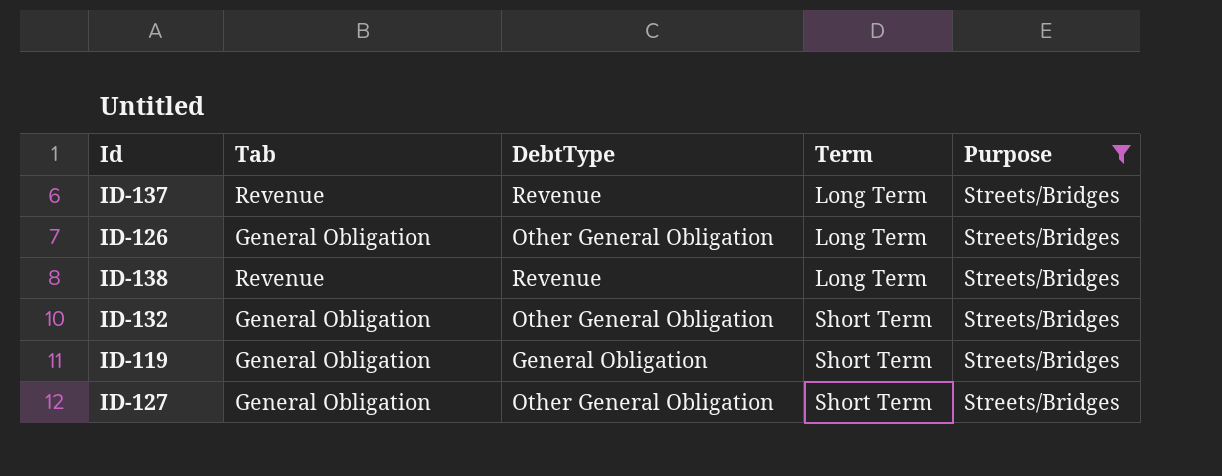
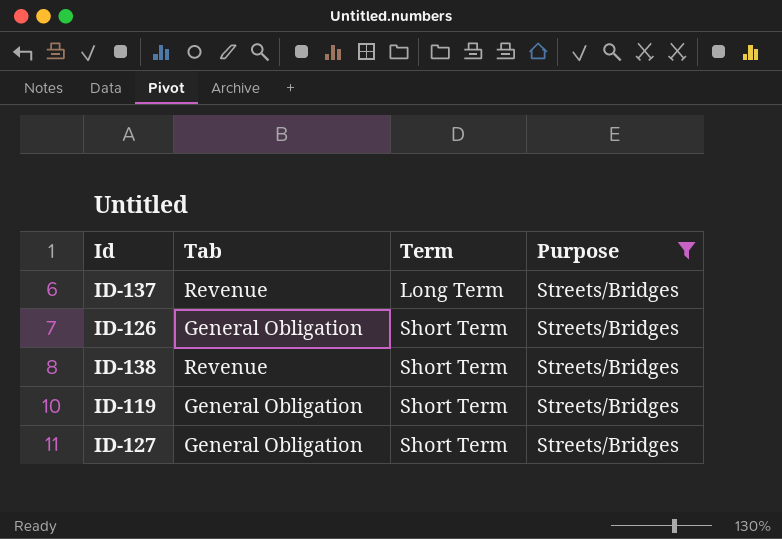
column DebtType | position: 3 -> none
row ID-132: General Obligation | Other General Obligation | Short Term | Streets/Bridges -> none
ID-126 | Term: Long Term -> Short Term
ID-138 | Term: Long Term -> Short Term

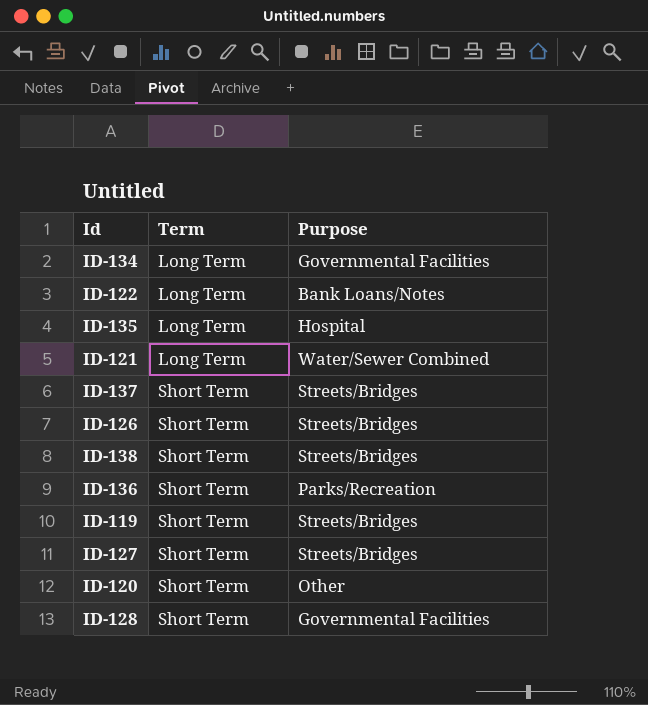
filter: Purpose = Streets/Bridges -> none
column Tab | position: 2 -> none
ID-137 | Term: Long Term -> Short Term

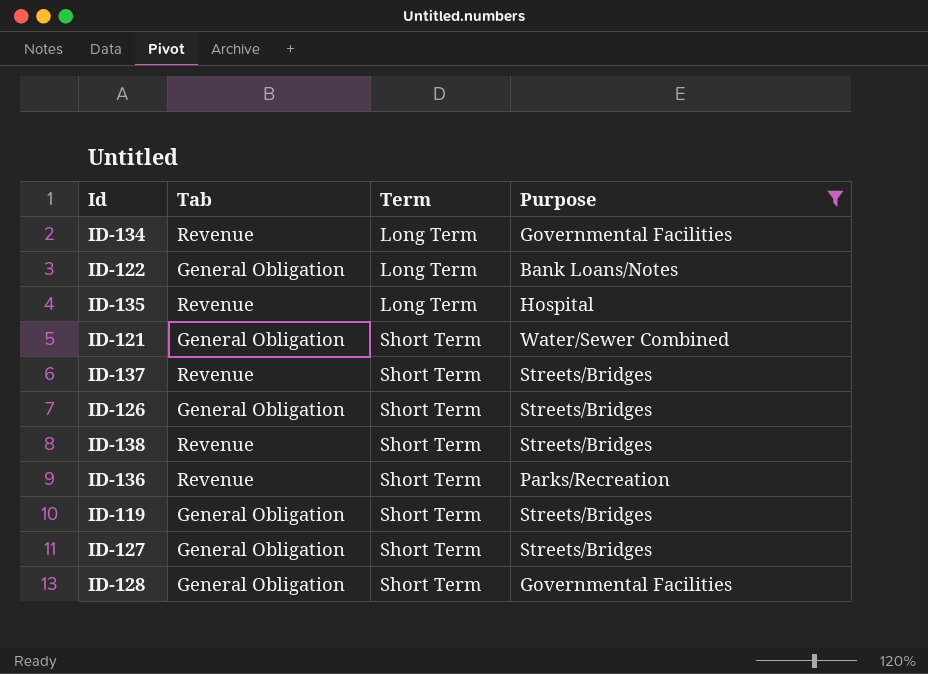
filter: none -> Purpose != Other
column Tab | position: none -> 2
ID-121 | Term: Long Term -> Short Term

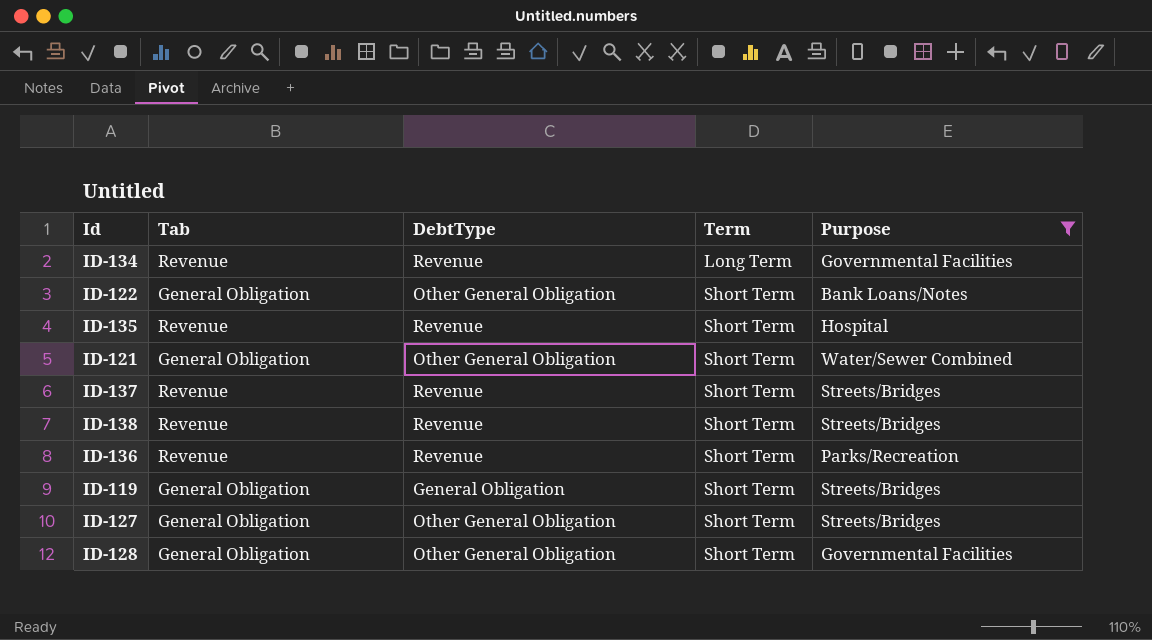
column DebtType | position: none -> 3
row ID-126: General Obligation | Short Term | Streets/Bridges -> none
ID-122 | Term: Long Term -> Short Term
ID-135 | Term: Long Term -> Short Term

